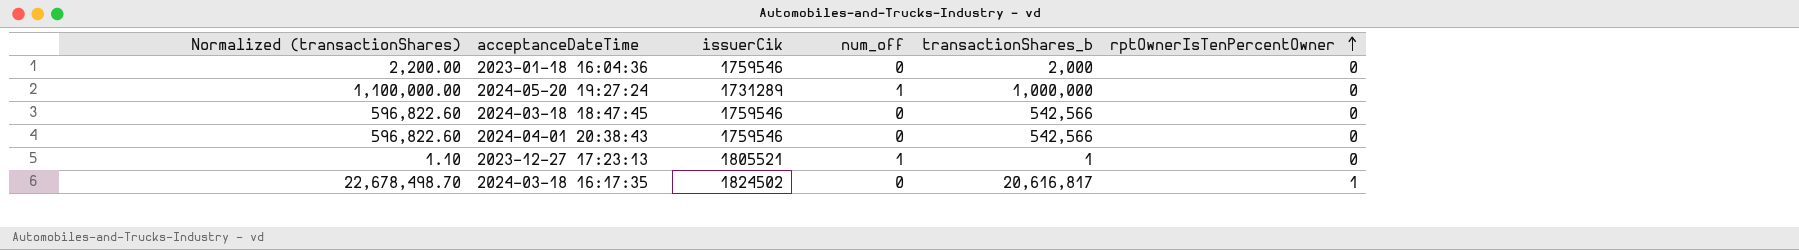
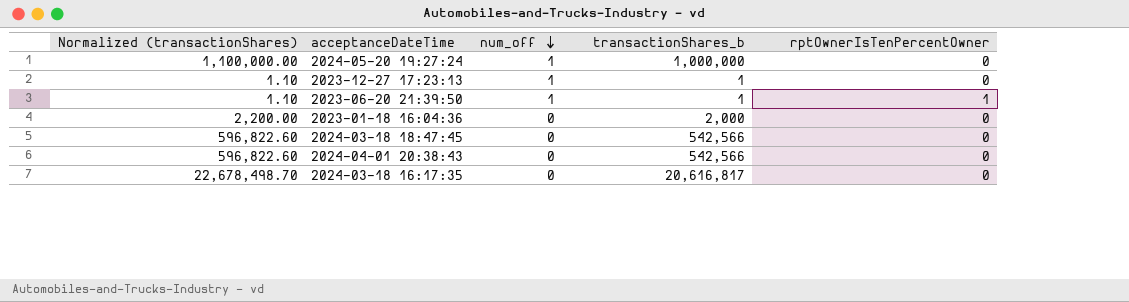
row order: rptOwnerIsTenPercentOwner ascending -> num_off descending
column issuerCik | position: 3 -> none
row 2023-06-20 21:39:50: none -> 1.10 | 1 | 1 | 1
2024-03-18 16:17:35 | rptOwnerIsTenPercentOwner: 1 -> 0

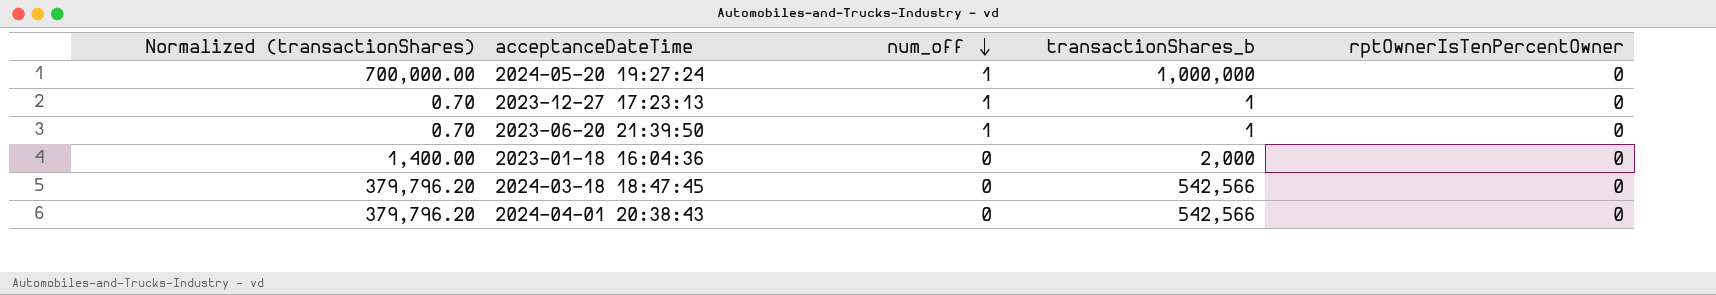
column Normalized (transactionShares) | formula: [transactionShares_b] * 1.1 -> [transactionShares_b] * 0.7
row 2024-03-18 16:17:35: 22,678,498.70 | 0 | 20,616,817 | 0 -> none
2023-06-20 21:39:50 | rptOwnerIsTenPercentOwner: 1 -> 0

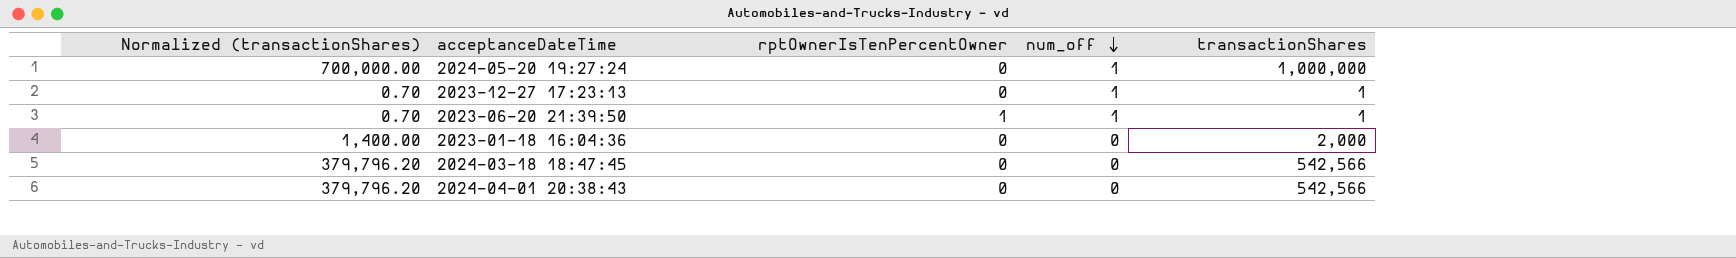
column rptOwnerIsTenPercentOwner | position: 5 -> 3
column name: transactionShares_b -> transactionShares
2023-06-20 21:39:50 | rptOwnerIsTenPercentOwner: 0 -> 1

